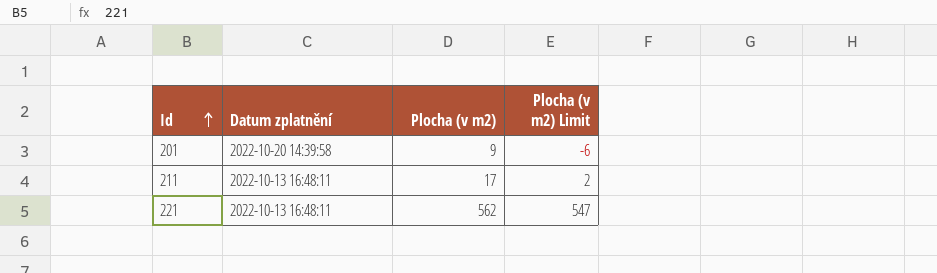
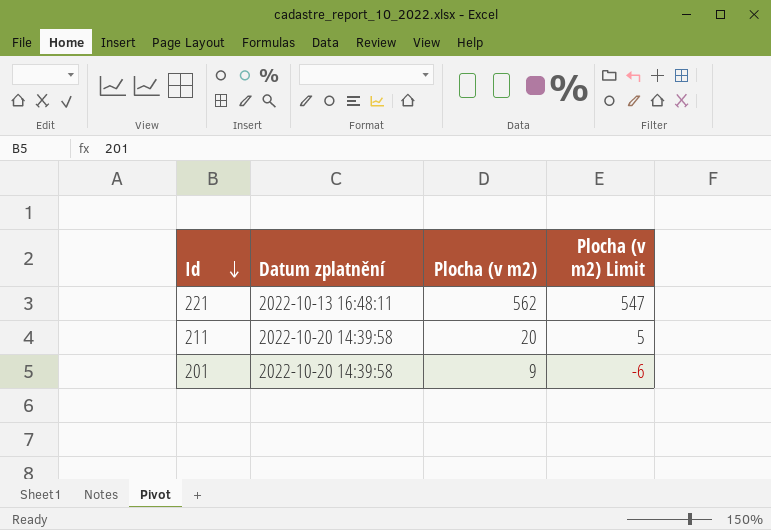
row order: Id ascending -> Id descending
211 | Datum zplatnění: 2022-10-13 16:48:11 -> 2022-10-20 14:39:58
211 | Plocha (v m2): 17 -> 20
211 | Plocha (v m2) Limit: 2 -> 5

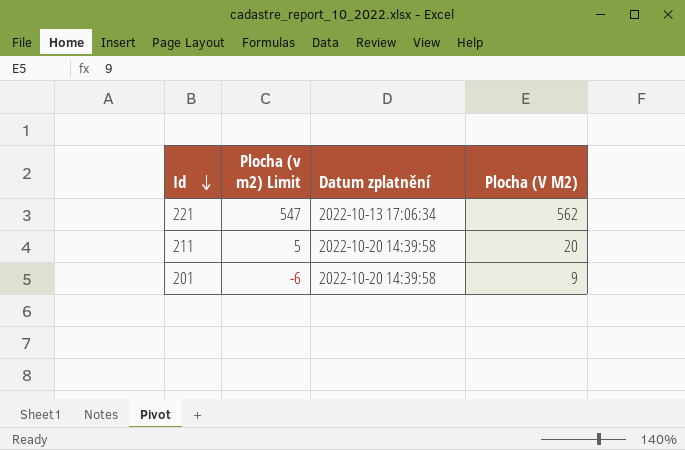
column Plocha (v m2) Limit | position: 4 -> 2
column name: Plocha (v m2) -> Plocha (V M2)
221 | Datum zplatnění: 2022-10-13 16:48:11 -> 2022-10-13 17:06:34

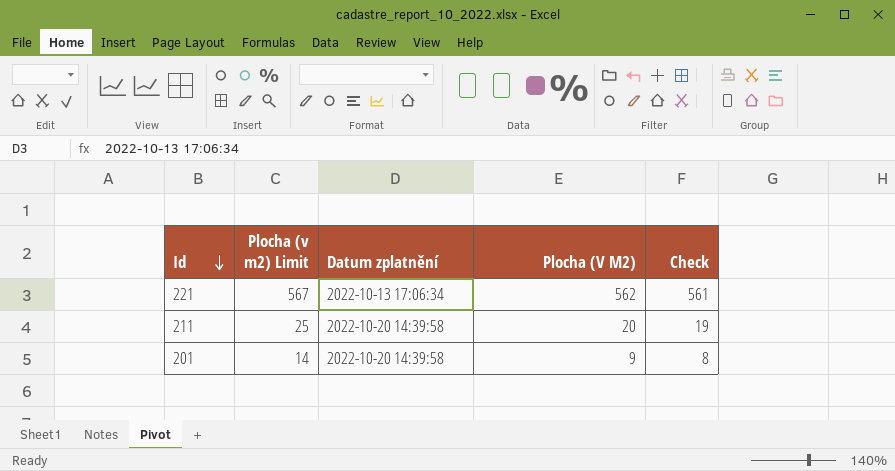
column Plocha (v m2) Limit | formula: [Plocha (V M2)] - 15 -> [Plocha (V M2)] + 5
column Check | formula: none -> [Plocha (V M2)] - 1

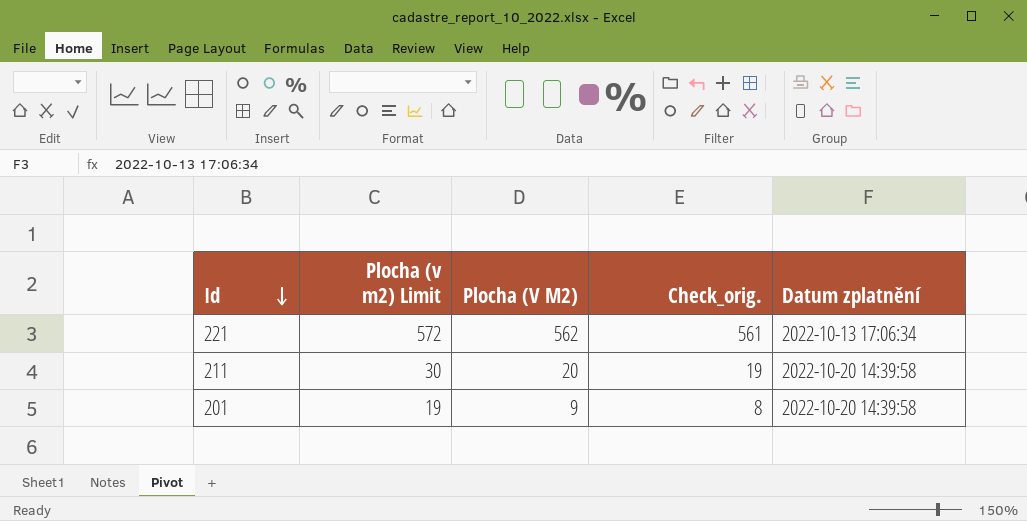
column Plocha (v m2) Limit | formula: [Plocha (V M2)] + 5 -> [Plocha (V M2)] + 10
column name: Check -> Check_orig.
column Datum zplatnění | position: 3 -> 5

